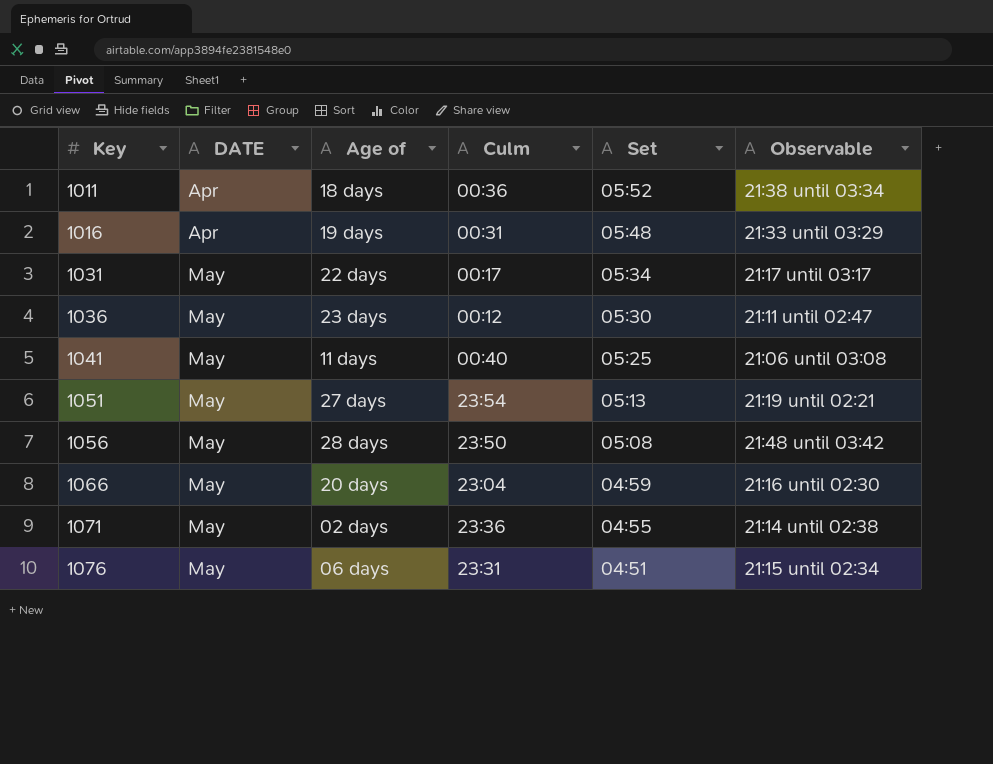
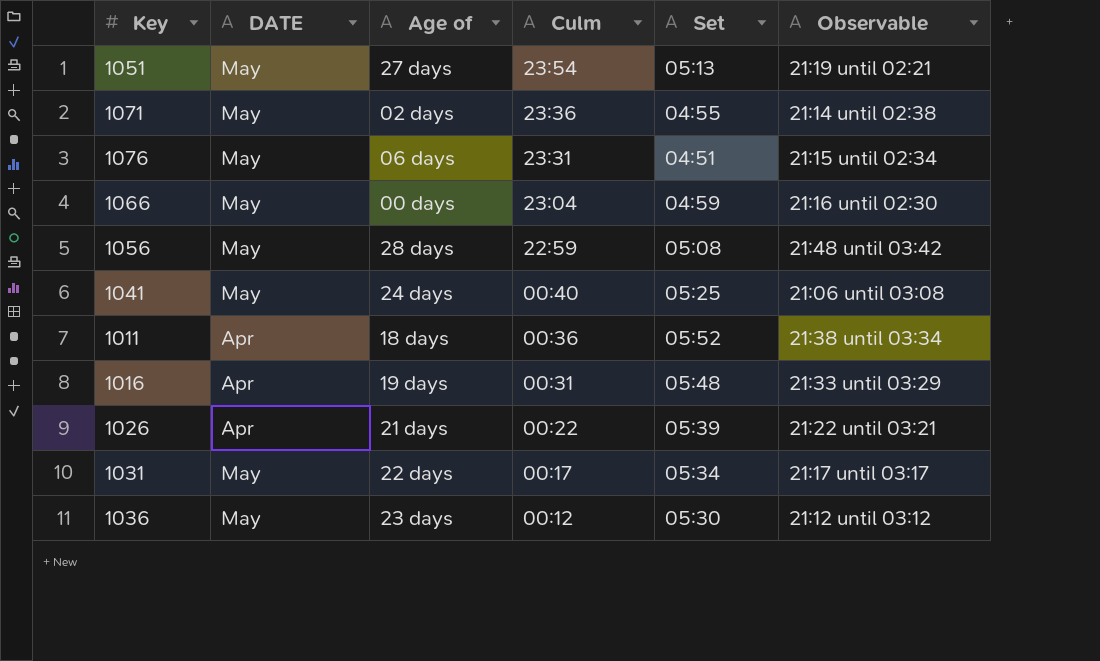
row order: Key ascending -> Culm descending
1066 | Age of: 20 days -> 00 days
1056 | Culm: 23:50 -> 22:59
1041 | Age of: 11 days -> 24 days
row 1026: none -> Apr | 21 days | 00:22 | 05:39 | 21:22 until 03:21
1036 | Observable: 21:11 until 02:47 -> 21:12 until 03:12

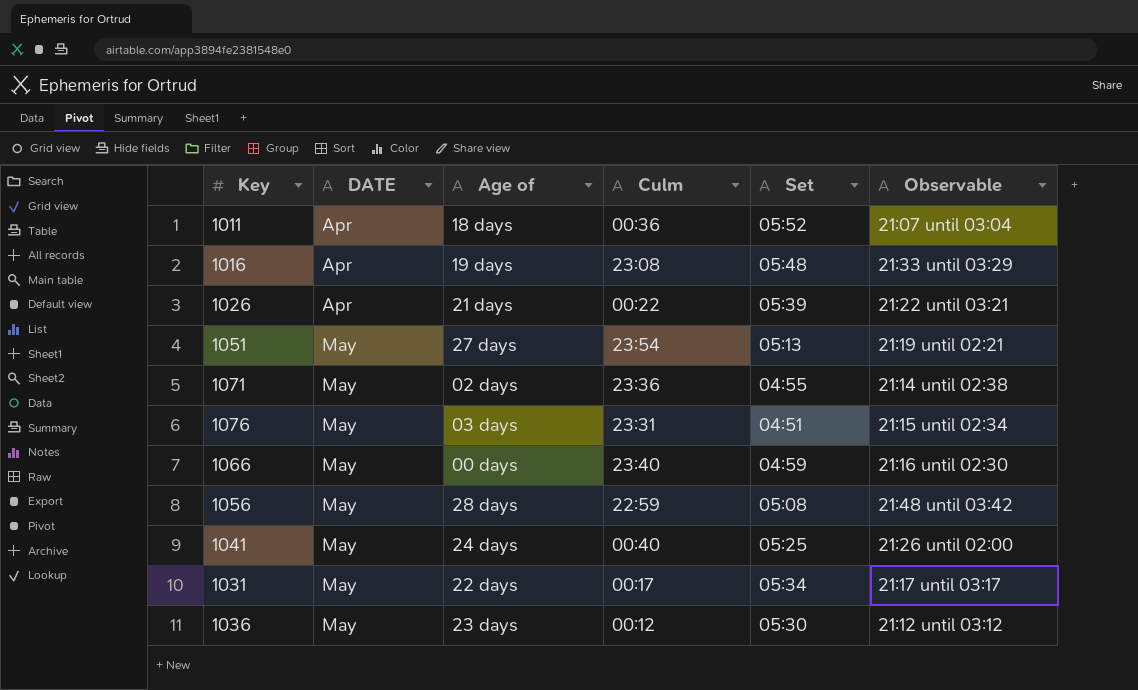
row order: Culm descending -> DATE ascending
1011 | Observable: 21:38 until 03:34 -> 21:07 until 03:04
1016 | Culm: 00:31 -> 23:08
1076 | Age of: 06 days -> 03 days
1066 | Culm: 23:04 -> 23:40
1041 | Observable: 21:06 until 03:08 -> 21:26 until 02:00

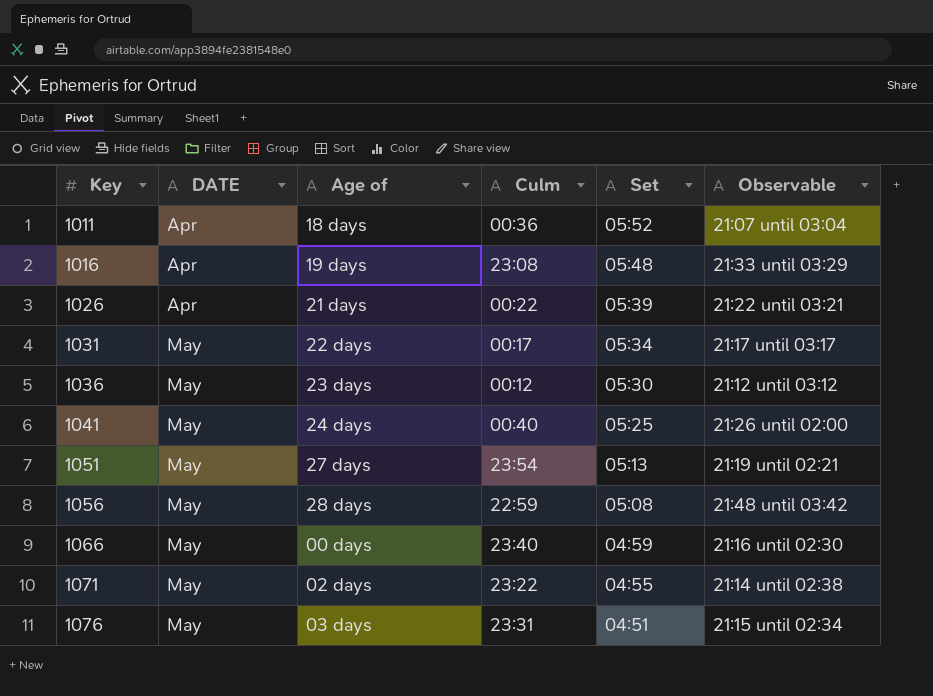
row order: DATE ascending -> Key ascending
1071 | Culm: 23:36 -> 23:22

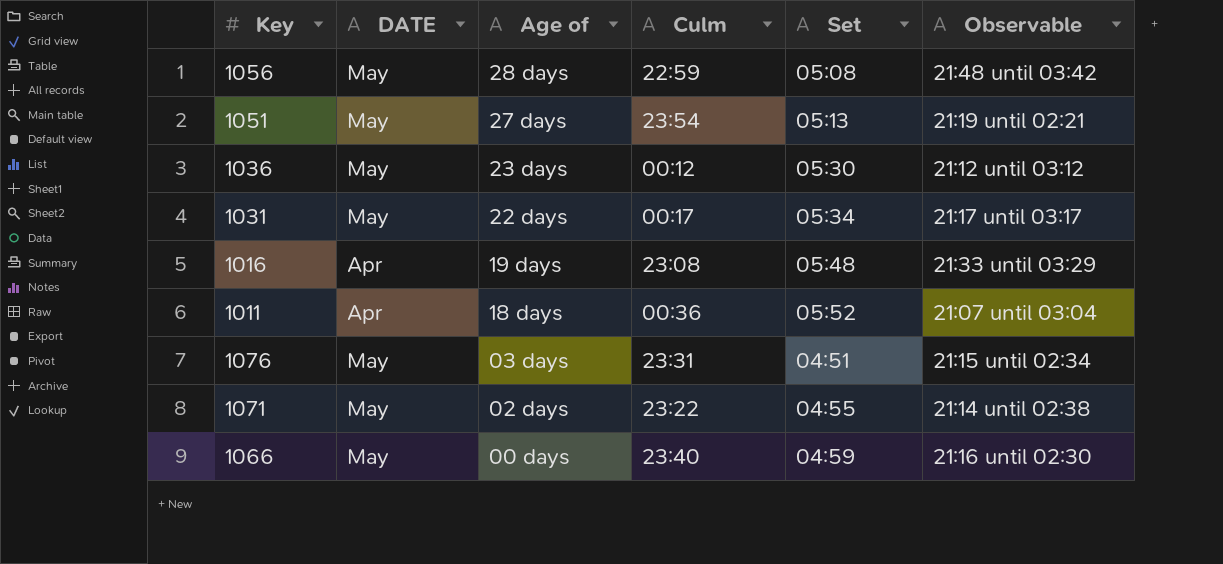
row order: Key ascending -> Age of descending
row 1026: Apr | 21 days | 00:22 | 05:39 | 21:22 until 03:21 -> none
row 1041: May | 24 days | 00:40 | 05:25 | 21:26 until 02:00 -> none

